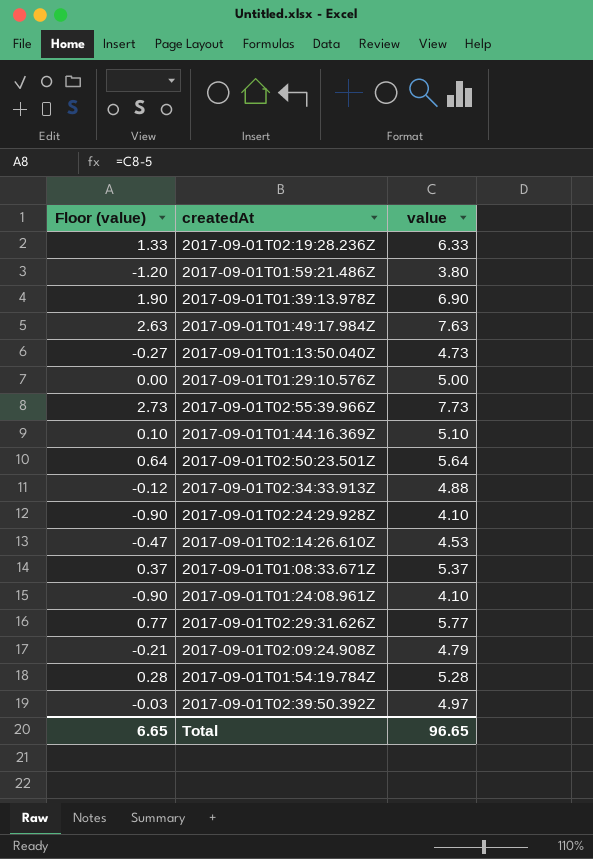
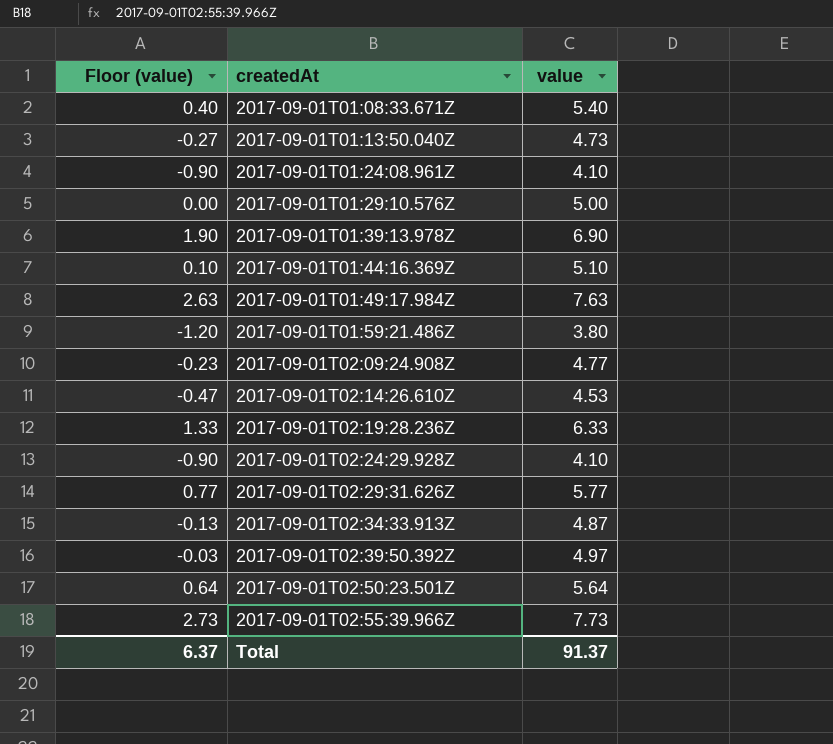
row order: none -> createdAt ascending
row 2017-09-01T01:54:19.784Z: 0.28 | 5.28 -> none
2017-09-01T01:08:33.671Z | Floor (value): 0.37 -> 0.40
2017-09-01T01:08:33.671Z | value: 5.37 -> 5.40
2017-09-01T02:09:24.908Z | Floor (value): -0.21 -> -0.23
2017-09-01T02:09:24.908Z | value: 4.79 -> 4.77
2017-09-01T02:34:33.913Z | Floor (value): -0.12 -> -0.13
2017-09-01T02:34:33.913Z | value: 4.88 -> 4.87
Total | Floor (value): 6.65 -> 6.37
Total | value: 96.65 -> 91.37

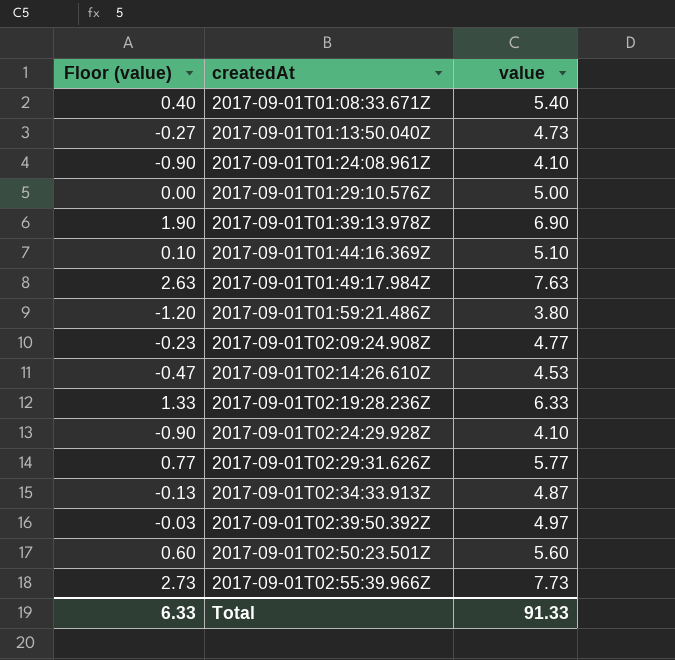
2017-09-01T02:50:23.501Z | Floor (value): 0.64 -> 0.60
2017-09-01T02:50:23.501Z | value: 5.64 -> 5.60
Total | Floor (value): 6.37 -> 6.33
Total | value: 91.37 -> 91.33

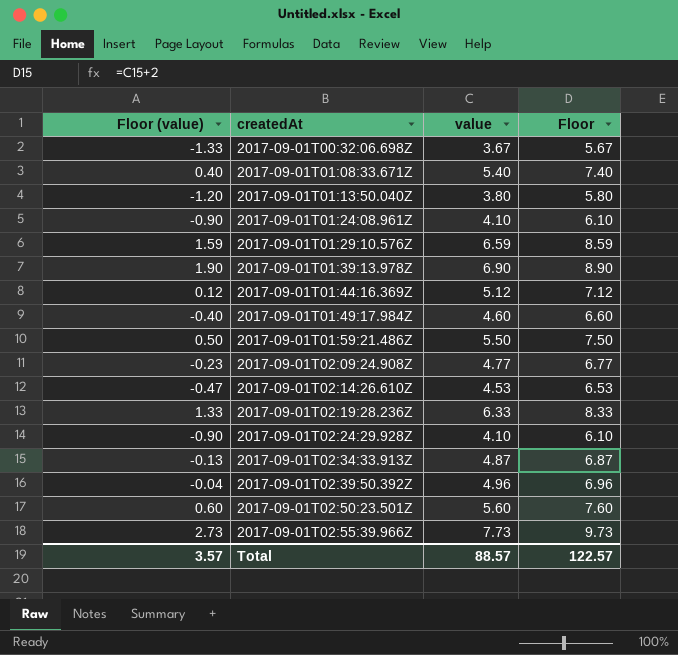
column Floor | formula: none -> [value] + 2
row 2017-09-01T02:29:31.626Z: 0.77 | 5.77 -> none
row 2017-09-01T00:32:06.698Z: none -> -1.33 | 3.67 | 5.67
2017-09-01T01:13:50.040Z | Floor (value): -0.27 -> -1.20
2017-09-01T01:13:50.040Z | value: 4.73 -> 3.80
2017-09-01T01:29:10.576Z | Floor (value): 0.00 -> 1.59
2017-09-01T01:29:10.576Z | value: 5.00 -> 6.59
2017-09-01T01:44:16.369Z | Floor (value): 0.10 -> 0.12
2017-09-01T01:44:16.369Z | value: 5.10 -> 5.12
2017-09-01T01:49:17.984Z | Floor (value): 2.63 -> -0.40
2017-09-01T01:49:17.984Z | value: 7.63 -> 4.60
2017-09-01T01:59:21.486Z | Floor (value): -1.20 -> 0.50
2017-09-01T01:59:21.486Z | value: 3.80 -> 5.50
2017-09-01T02:39:50.392Z | Floor (value): -0.03 -> -0.04
2017-09-01T02:39:50.392Z | value: 4.97 -> 4.96
Total | Floor (value): 6.33 -> 3.57
Total | value: 91.33 -> 88.57

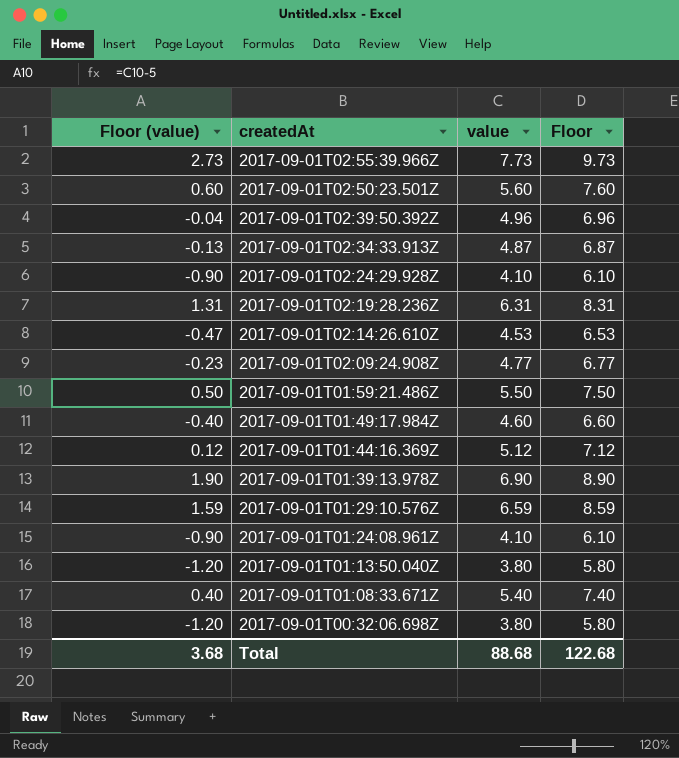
row order: createdAt ascending -> createdAt descending
2017-09-01T02:19:28.236Z | Floor (value): 1.33 -> 1.31
2017-09-01T02:19:28.236Z | value: 6.33 -> 6.31
2017-09-01T02:19:28.236Z | Floor: 8.33 -> 8.31
2017-09-01T00:32:06.698Z | Floor (value): -1.33 -> -1.20
2017-09-01T00:32:06.698Z | value: 3.67 -> 3.80
2017-09-01T00:32:06.698Z | Floor: 5.67 -> 5.80
Total | Floor (value): 3.57 -> 3.68
Total | value: 88.57 -> 88.68
Total | Floor: 122.57 -> 122.68

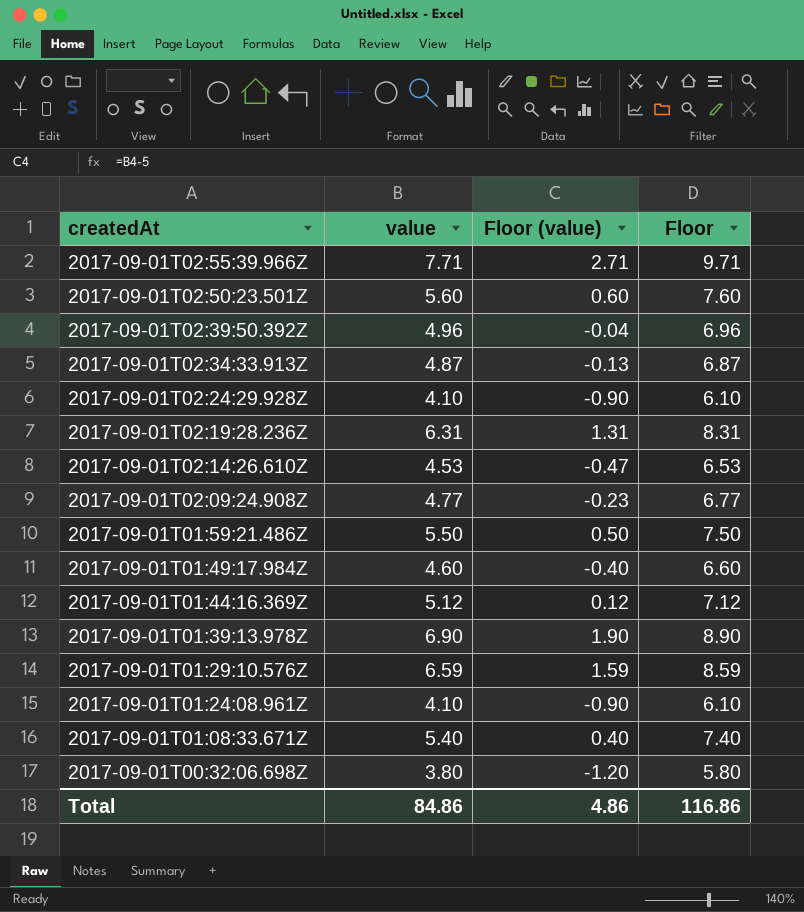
column Floor (value) | position: 1 -> 3
row 2017-09-01T01:13:50.040Z: -1.20 | 3.80 | 5.80 -> none
2017-09-01T02:55:39.966Z | value: 7.73 -> 7.71
2017-09-01T02:55:39.966Z | Floor (value): 2.73 -> 2.71
2017-09-01T02:55:39.966Z | Floor: 9.73 -> 9.71
Total | value: 88.68 -> 84.86
Total | Floor (value): 3.68 -> 4.86
Total | Floor: 122.68 -> 116.86

